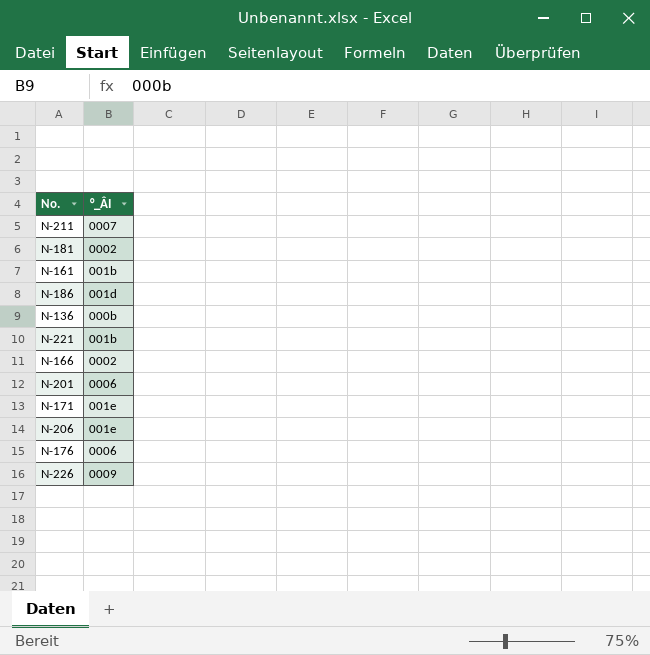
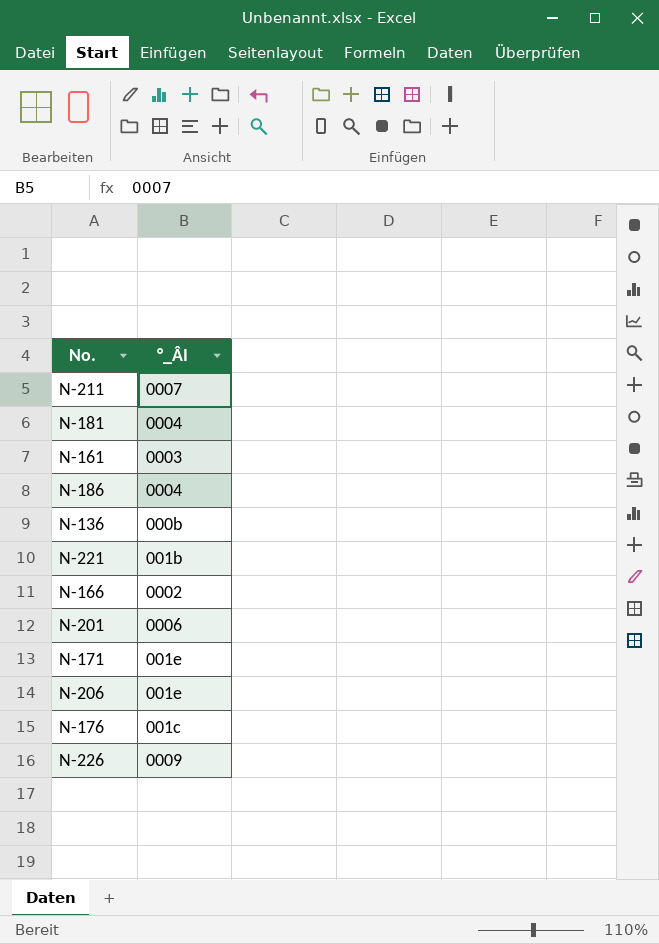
N-181 | °_ÂI: 0002 -> 0004
N-161 | °_ÂI: 001b -> 0003
N-186 | °_ÂI: 001d -> 0004
N-176 | °_ÂI: 0006 -> 001c

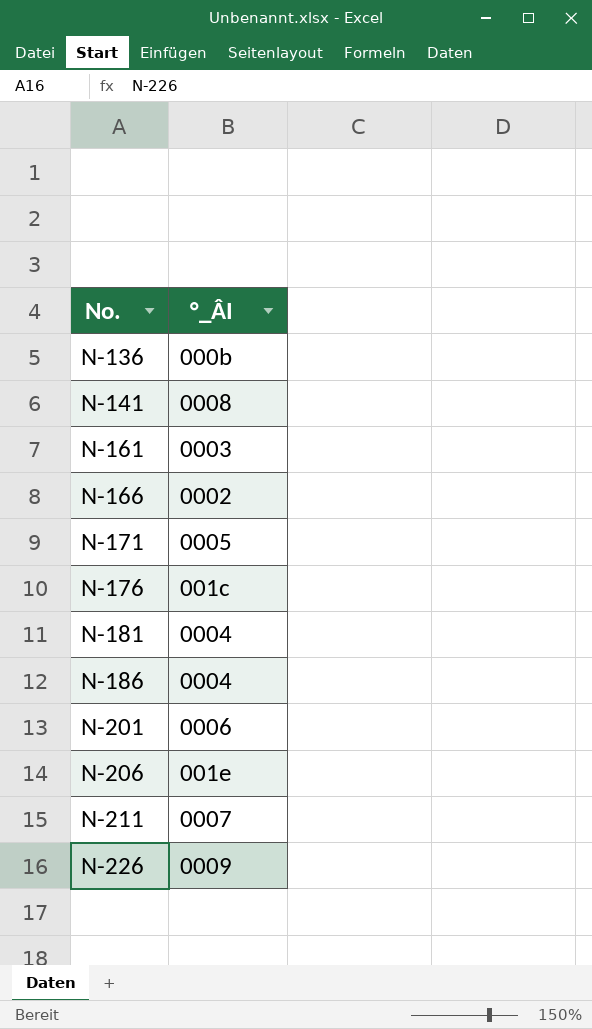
row order: none -> No. ascending
row N-221: 001b -> none
row N-141: none -> 0008
N-171 | °_ÂI: 001e -> 0005

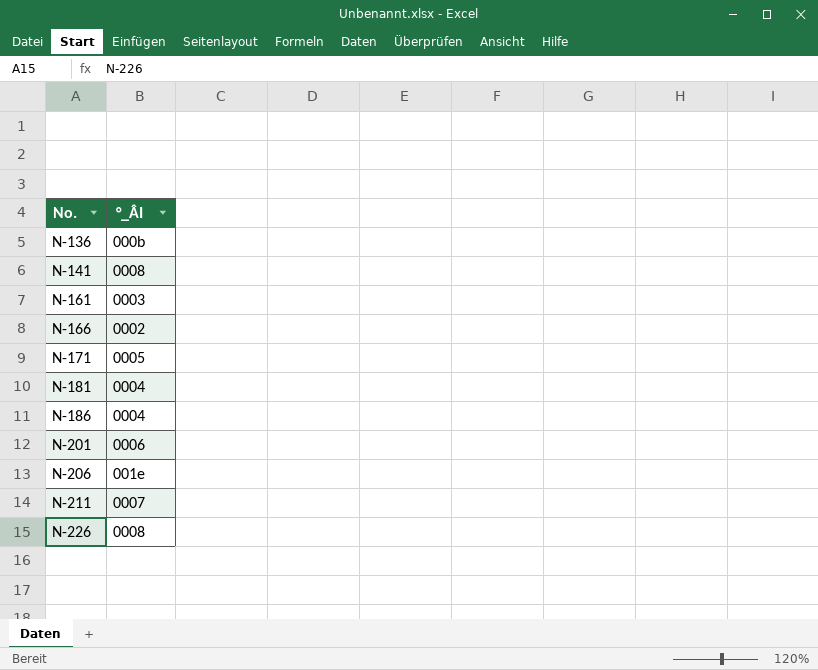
row N-176: 001c -> none
N-226 | °_ÂI: 0009 -> 0008

